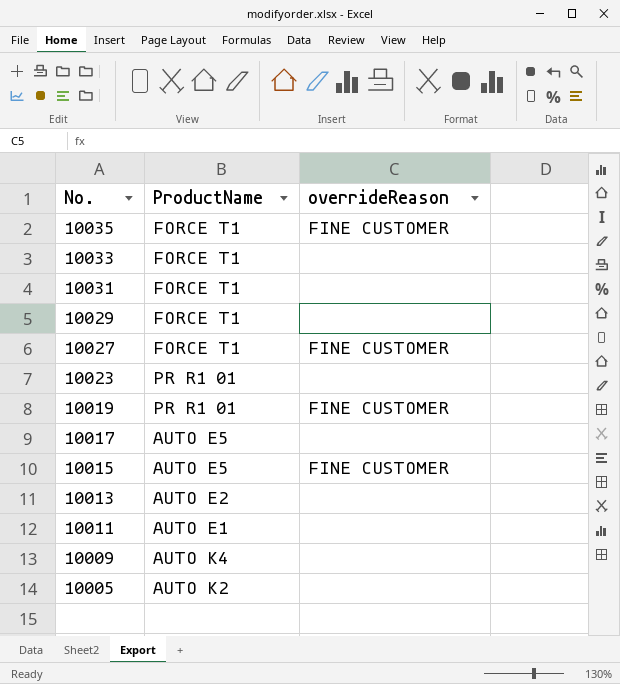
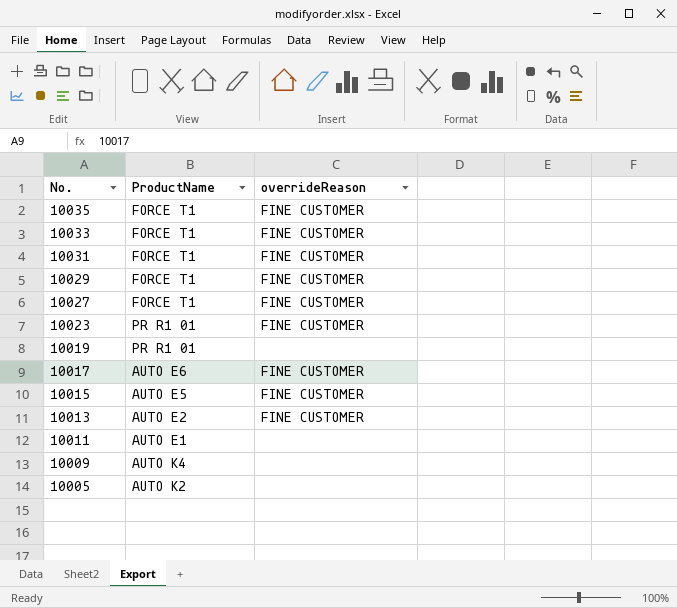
10033 | overrideReason: none -> FINE CUSTOMER
10031 | overrideReason: none -> FINE CUSTOMER
10029 | overrideReason: none -> FINE CUSTOMER
10023 | overrideReason: none -> FINE CUSTOMER
10019 | overrideReason: FINE CUSTOMER -> none
10017 | ProductName: AUTO E5 -> AUTO E6
10017 | overrideReason: none -> FINE CUSTOMER
10013 | overrideReason: none -> FINE CUSTOMER

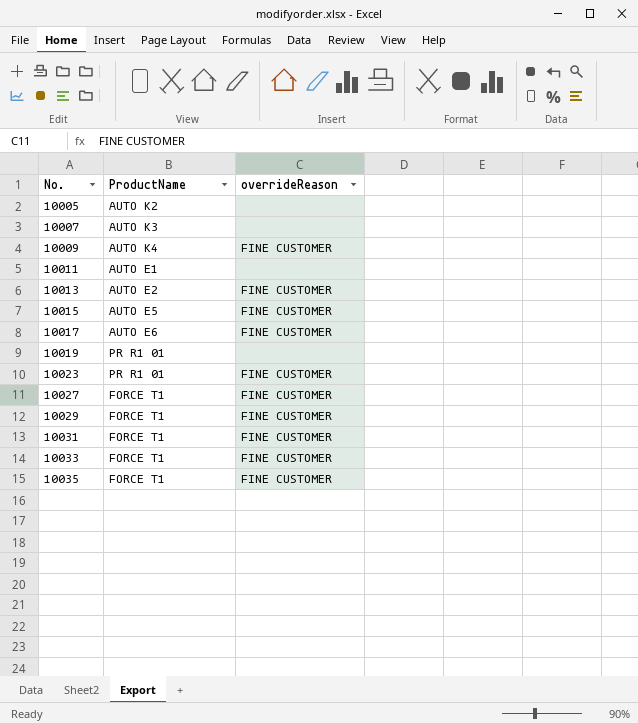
row order: No. descending -> No. ascending
row 10007: none -> AUTO K3 | none
10009 | overrideReason: none -> FINE CUSTOMER

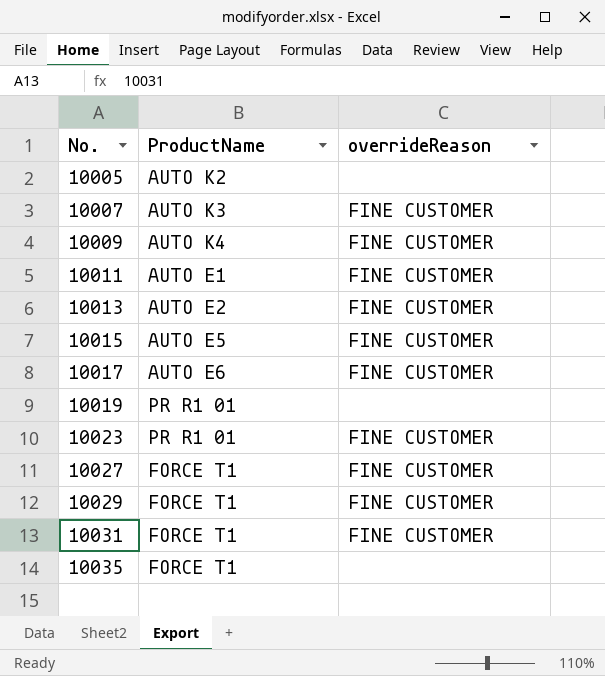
row 10033: FORCE T1 | FINE CUSTOMER -> none
10007 | overrideReason: none -> FINE CUSTOMER
10011 | overrideReason: none -> FINE CUSTOMER
10035 | overrideReason: FINE CUSTOMER -> none

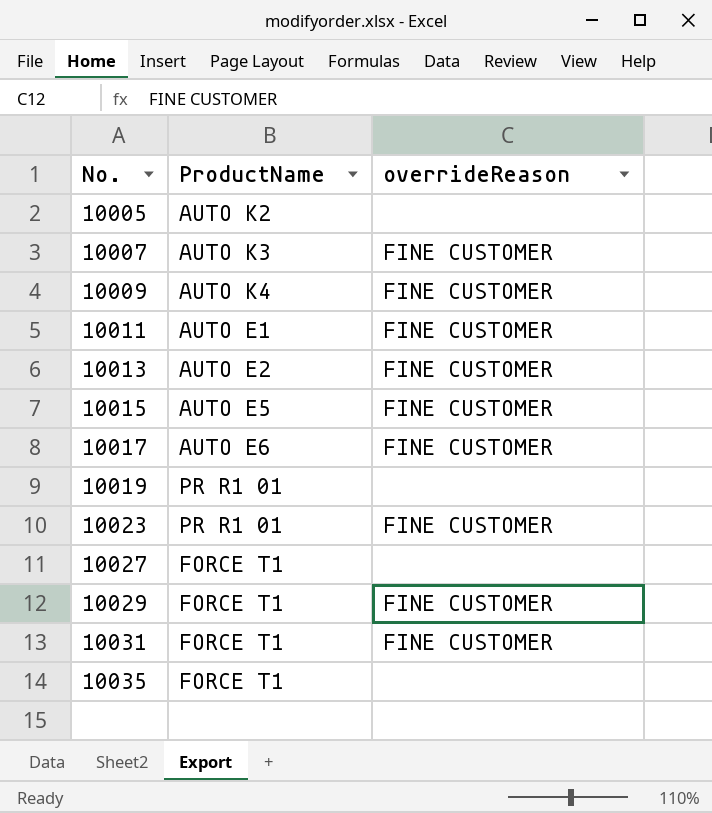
10027 | overrideReason: FINE CUSTOMER -> none

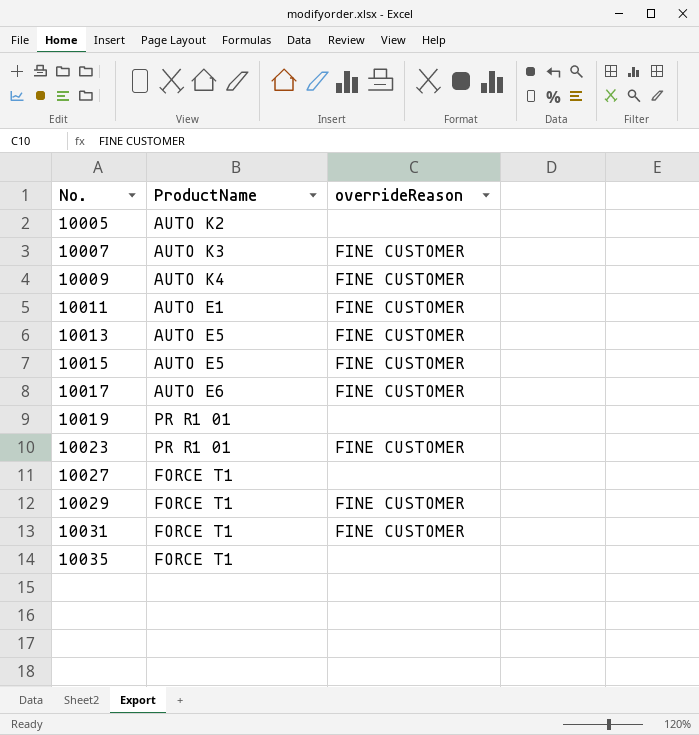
10013 | ProductName: AUTO E2 -> AUTO E5

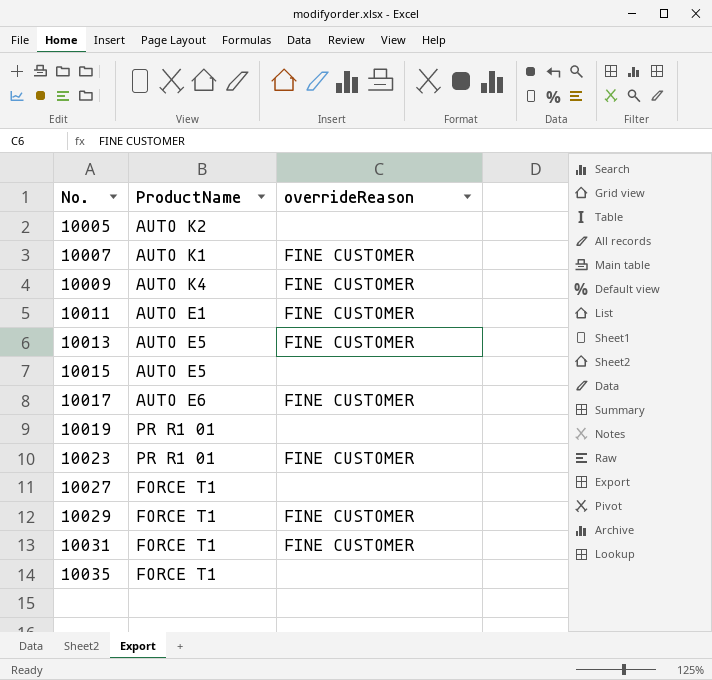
10007 | ProductName: AUTO K3 -> AUTO K1
10015 | overrideReason: FINE CUSTOMER -> none

